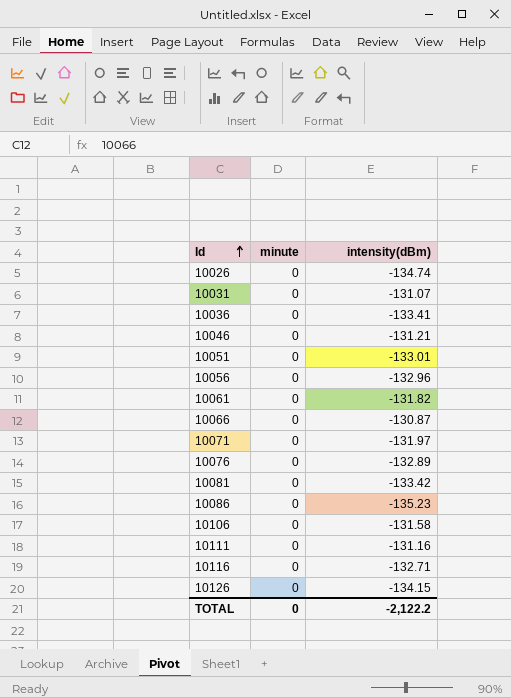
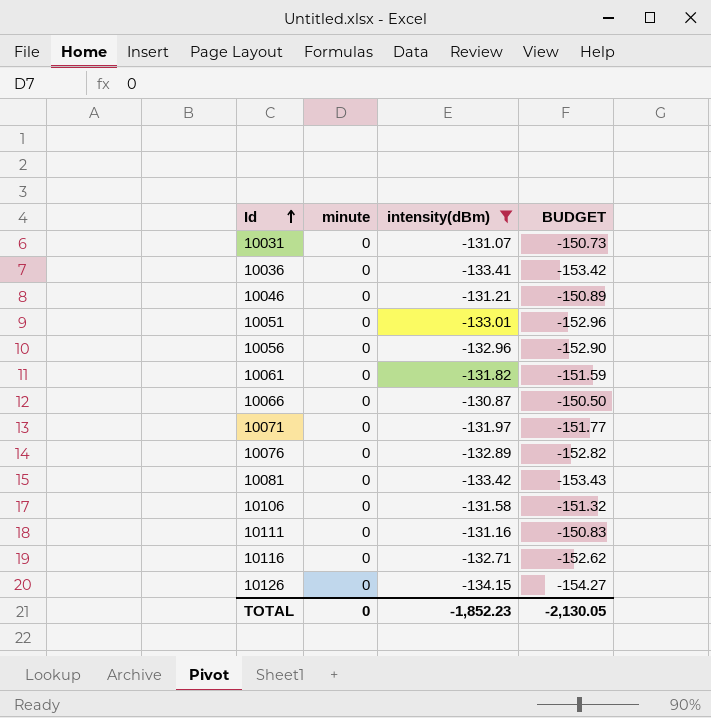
filter: none -> intensity(dBm) >= -134.15
column BUDGET | formula: none -> [intensity(dBm)] * 1.15
TOTAL | intensity(dBm): -2,122.2 -> -1,852.23

